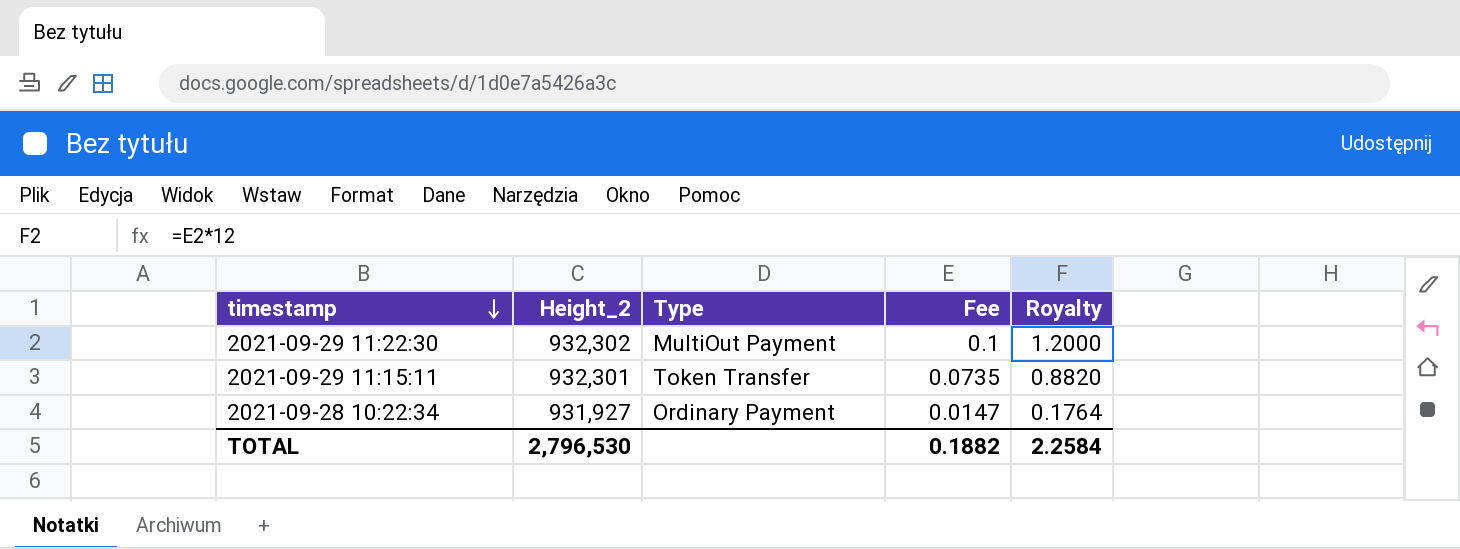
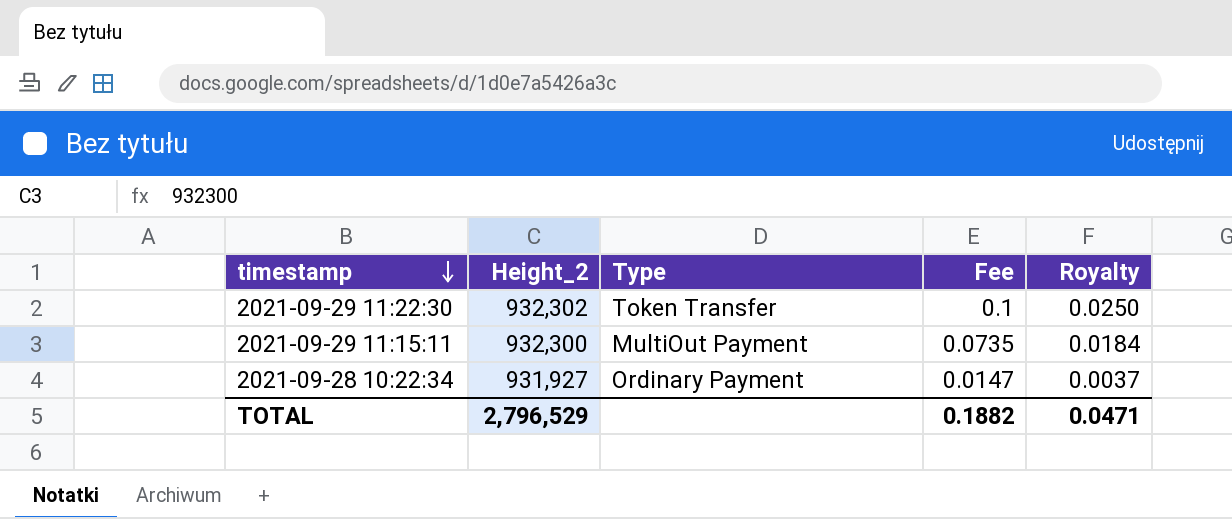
column Royalty | formula: [Fee] * 12 -> [Fee] * 0.25
2021-09-29 11:22:30 | Type: MultiOut Payment -> Token Transfer
2021-09-29 11:15:11 | Height_2: 932,301 -> 932,300
2021-09-29 11:15:11 | Type: Token Transfer -> MultiOut Payment
TOTAL | Height_2: 2,796,530 -> 2,796,529
TOTAL | Royalty: 2.2584 -> 0.0471

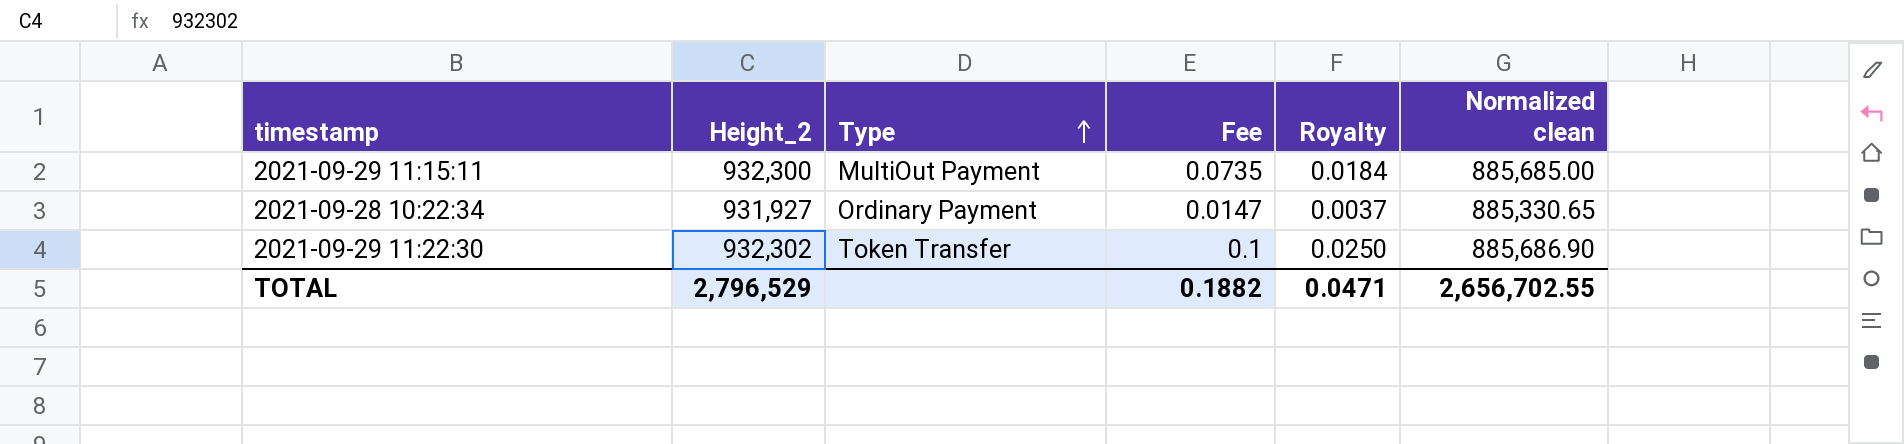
row order: timestamp descending -> Type ascending
column Normalized clean | formula: none -> [Height_2] * 0.95

